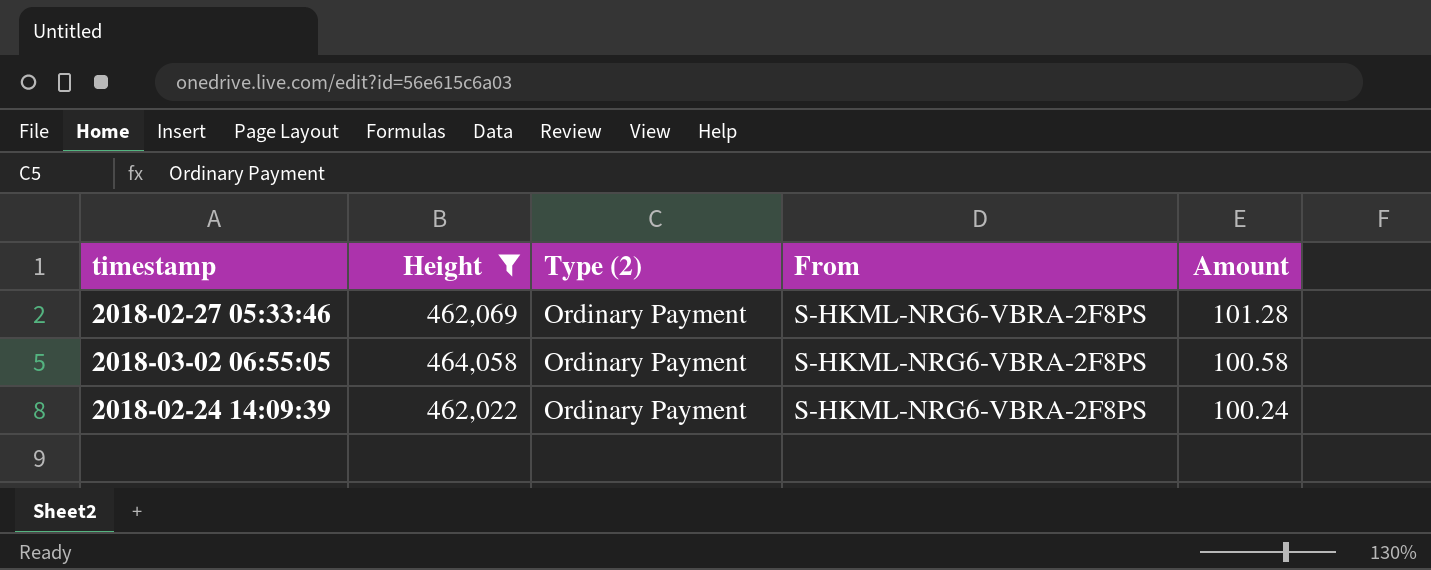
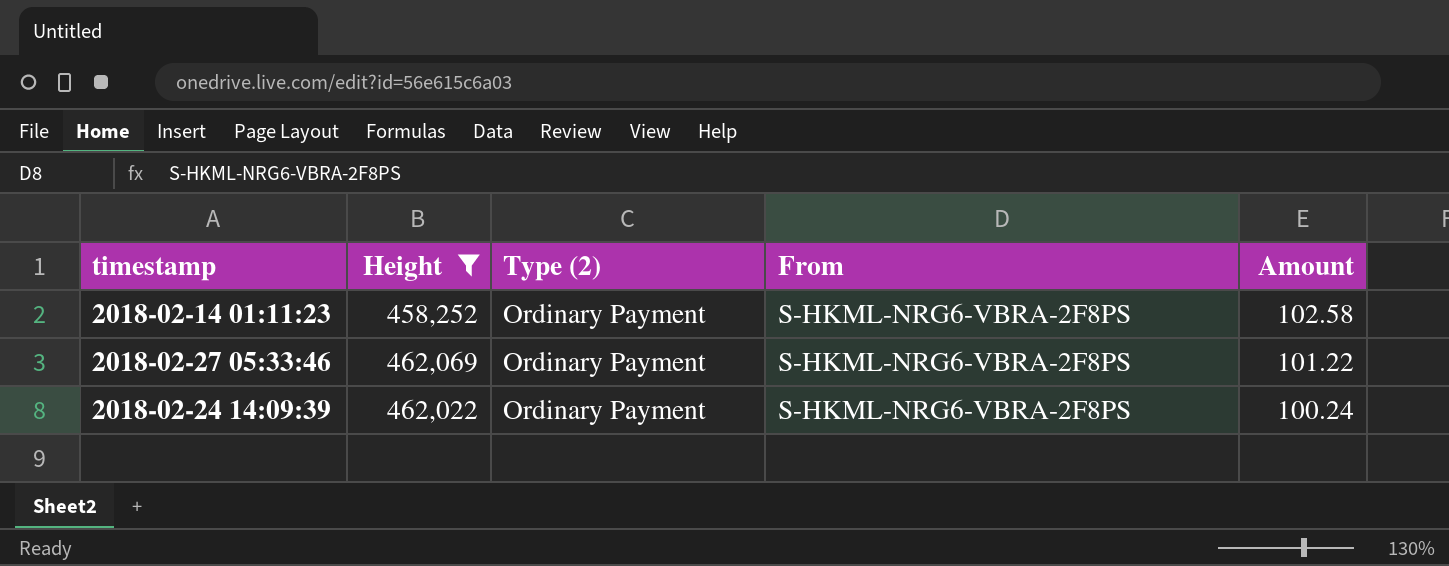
row 2018-03-02 06:55:05: 464,058 | Ordinary Payment | S-HKML-NRG6-VBRA-2F8PS | 100.58 -> none
row 2018-02-14 01:11:23: none -> 458,252 | Ordinary Payment | S-HKML-NRG6-VBRA-2F8PS | 102.58
2018-02-27 05:33:46 | Amount: 101.28 -> 101.22

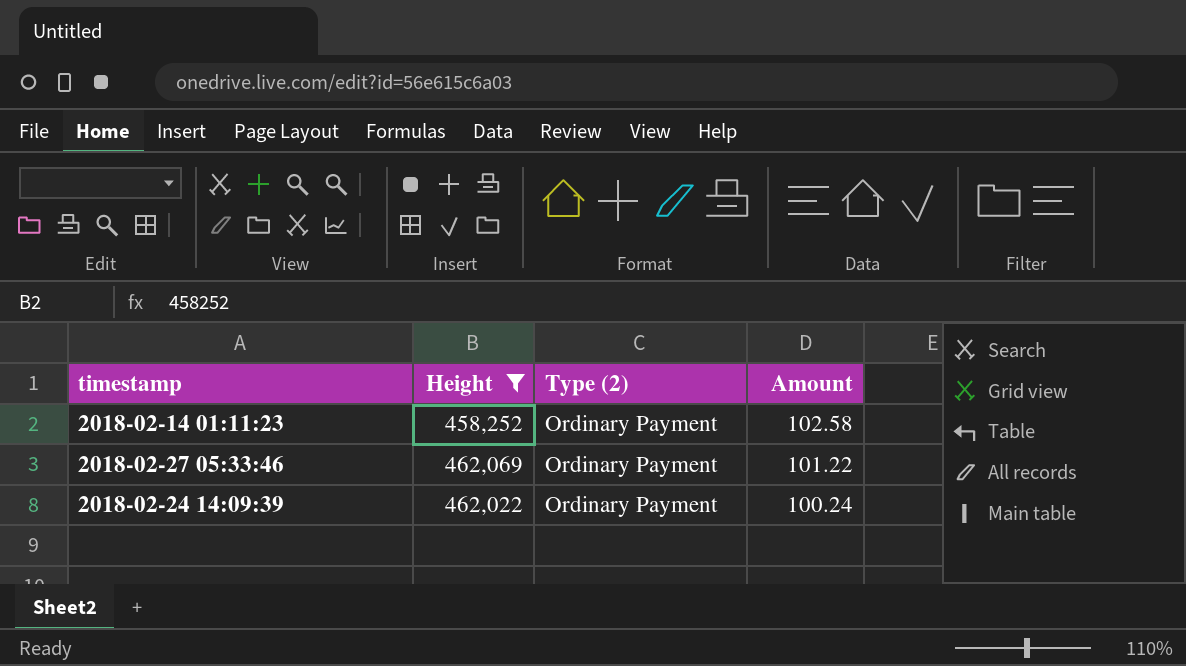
column From | position: 4 -> none

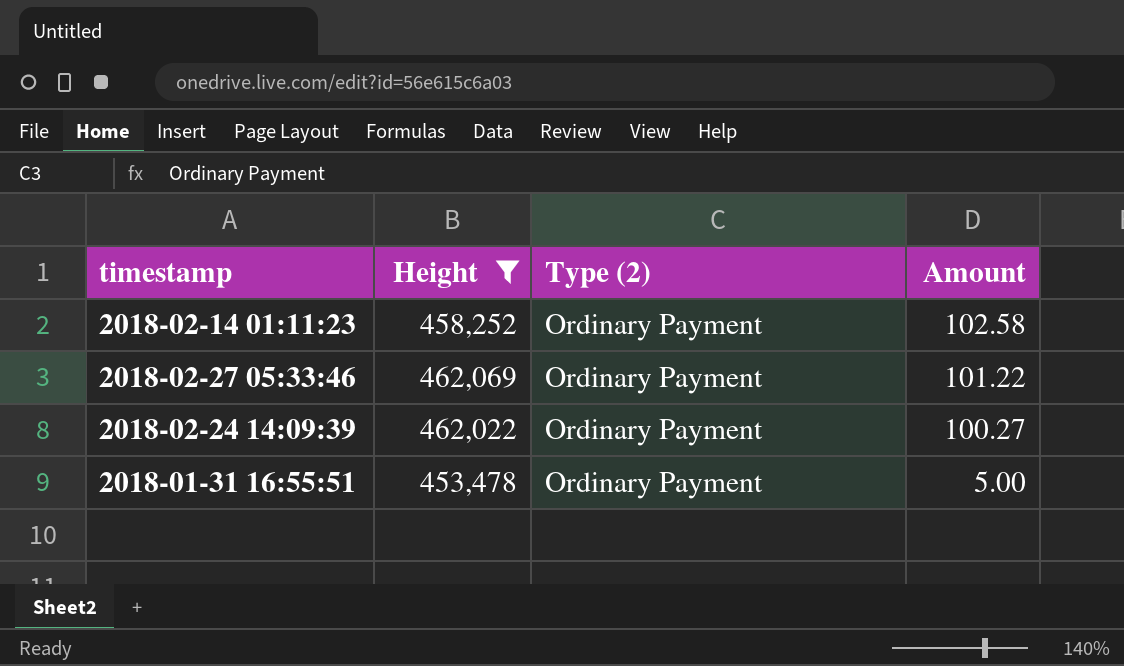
2018-02-24 14:09:39 | Amount: 100.24 -> 100.27
row 2018-01-31 16:55:51: none -> 453,478 | Ordinary Payment | 5.00

